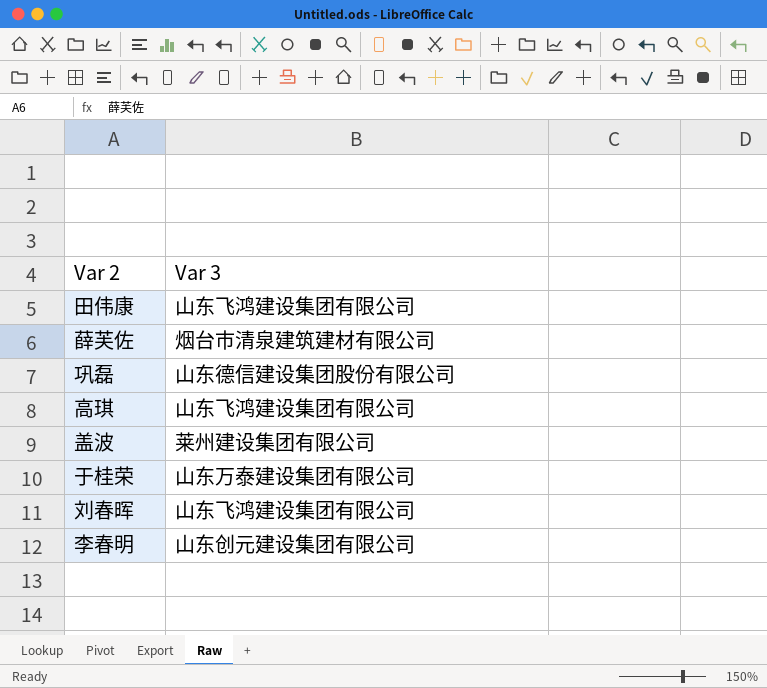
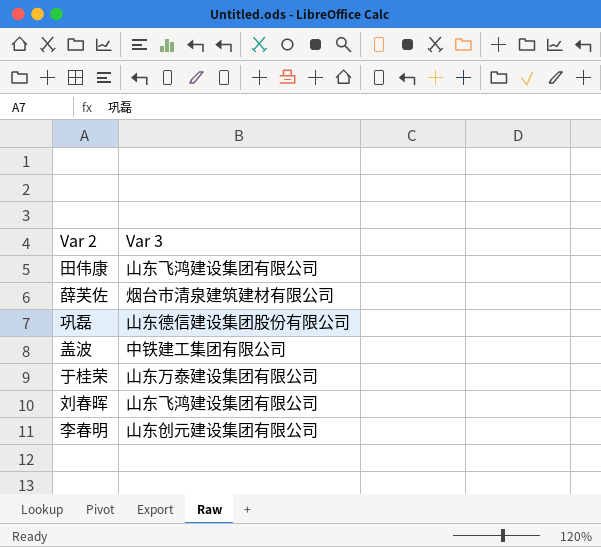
row 高琪: 山东飞鸿建设集团有限公司 -> none
盖波 | Var 3: 莱州建设集团有限公司 -> 中铁建工集团有限公司

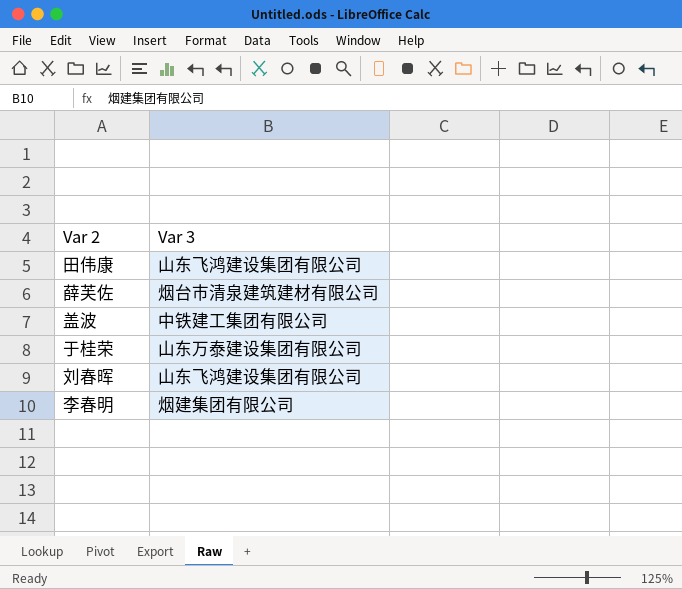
row 巩磊: 山东德信建设集团股份有限公司 -> none
李春明 | Var 3: 山东创元建设集团有限公司 -> 烟建集团有限公司

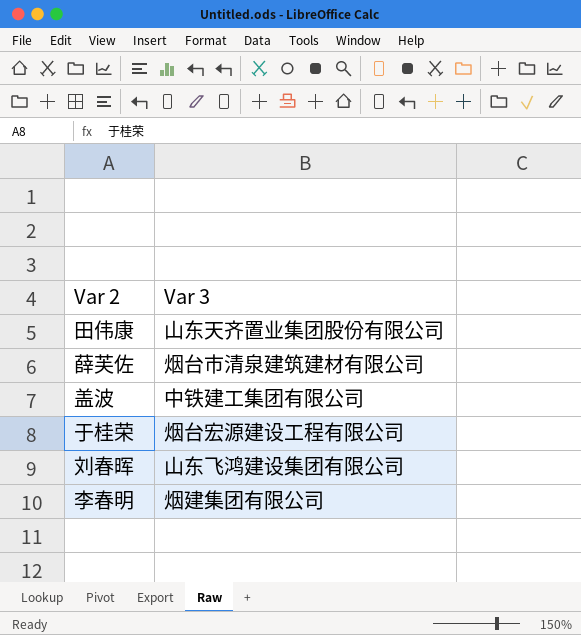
田伟康 | Var 3: 山东飞鸿建设集团有限公司 -> 山东天齐置业集团股份有限公司
于桂荣 | Var 3: 山东万泰建设集团有限公司 -> 烟台宏源建设工程有限公司

